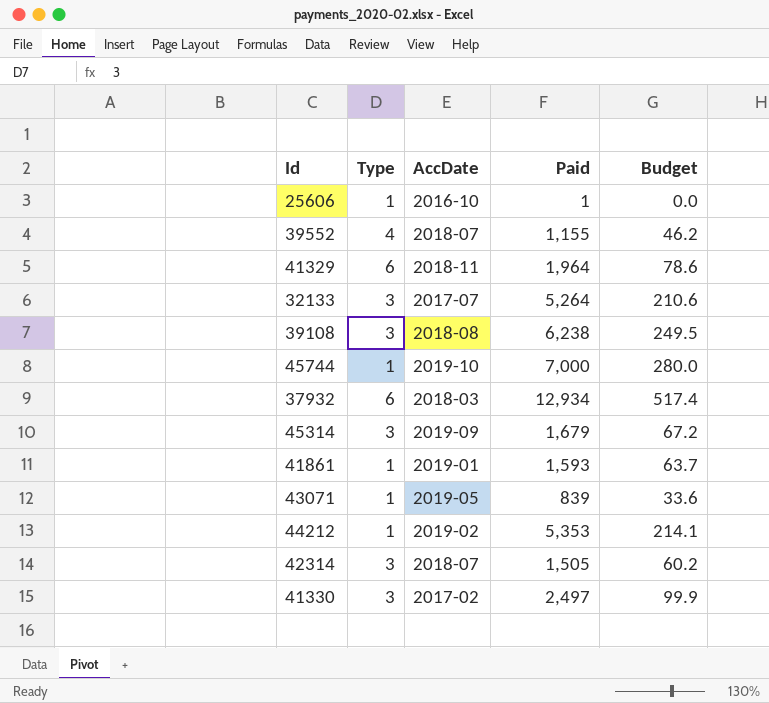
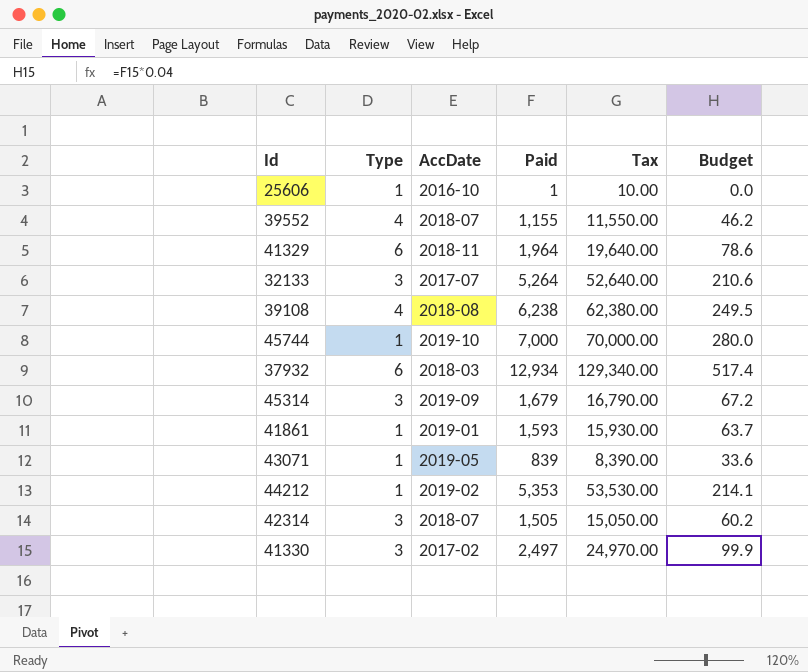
column Tax | formula: none -> [Paid] * 10
39108 | Type: 3 -> 4

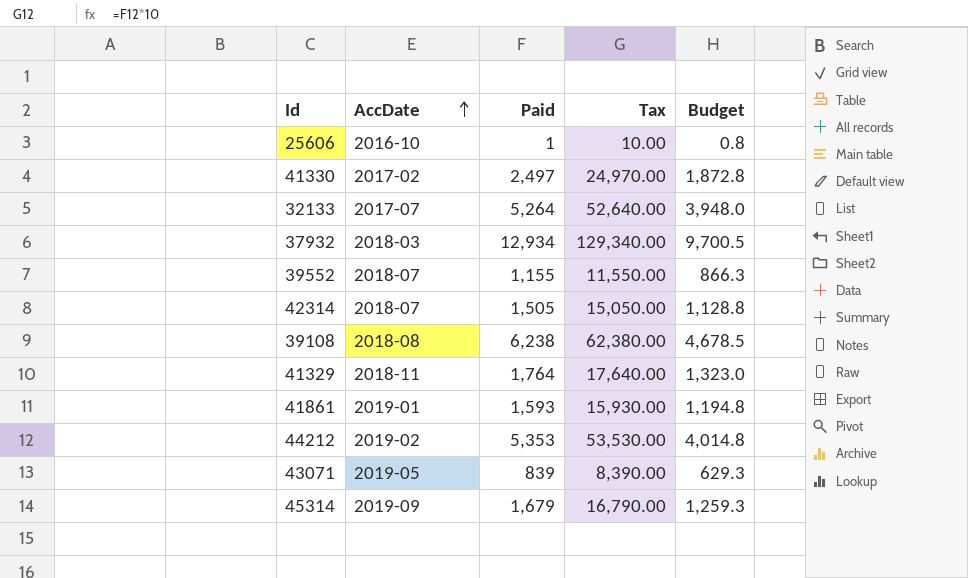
row order: none -> AccDate ascending
column Type | position: 2 -> none
column Budget | formula: [Paid] * 0.04 -> [Paid] * 0.75
row 45744: 1 | 2019-10 | 7,000 | 70,000.00 | 280.0 -> none
41329 | Paid: 1,964 -> 1,764
41329 | Tax: 19,640.00 -> 17,640.00

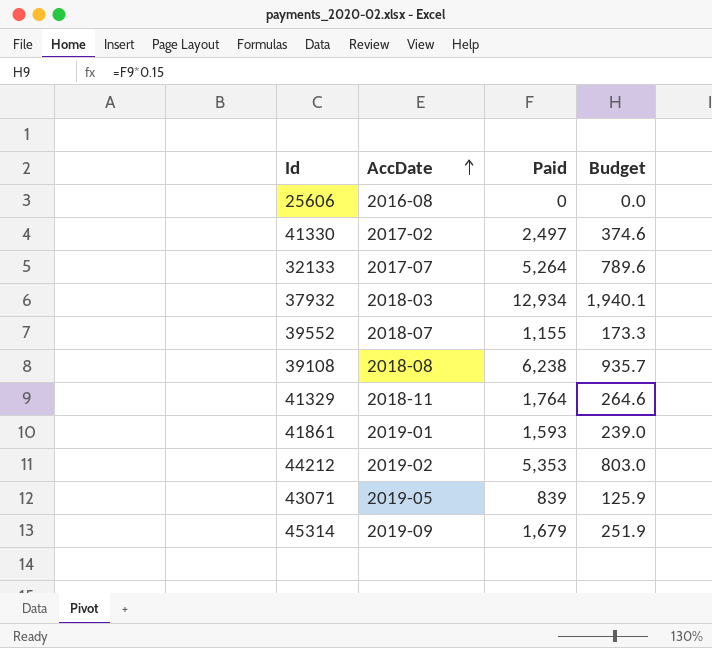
column Tax | formula: [Paid] * 10 -> none
column Budget | formula: [Paid] * 0.75 -> [Paid] * 0.15
row 42314: 2018-07 | 1,505 | 15,050.00 | 1,128.8 -> none
25606 | AccDate: 2016-10 -> 2016-08
25606 | Paid: 1 -> 0

